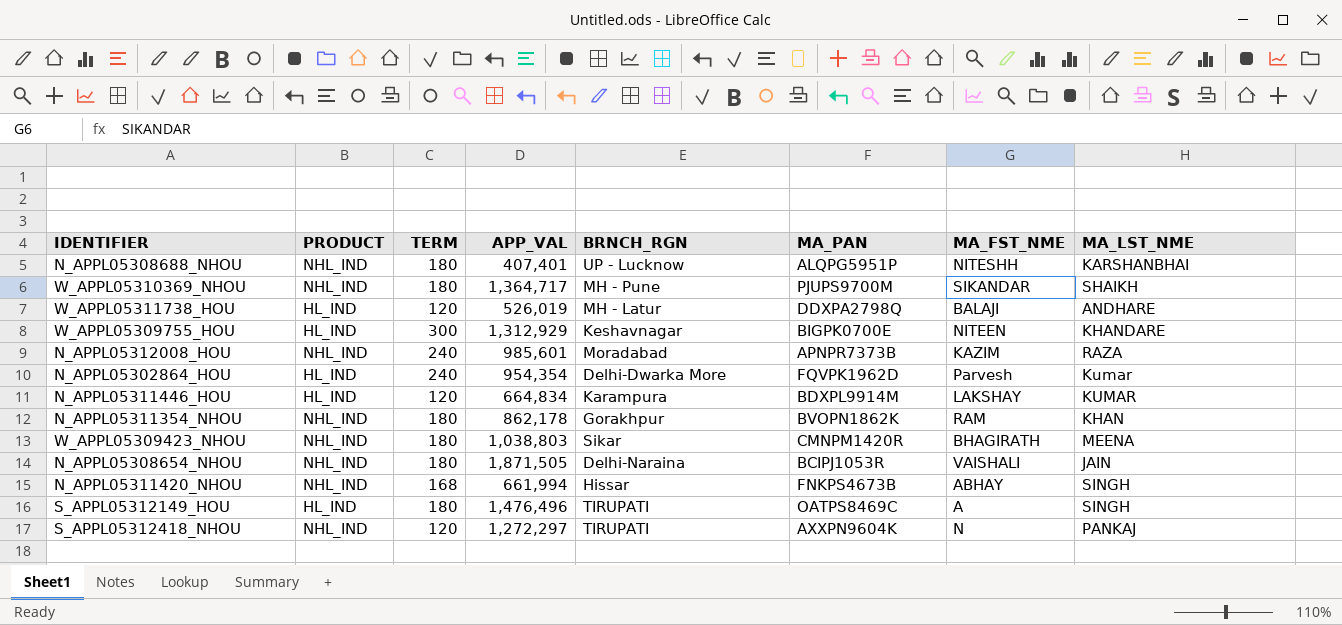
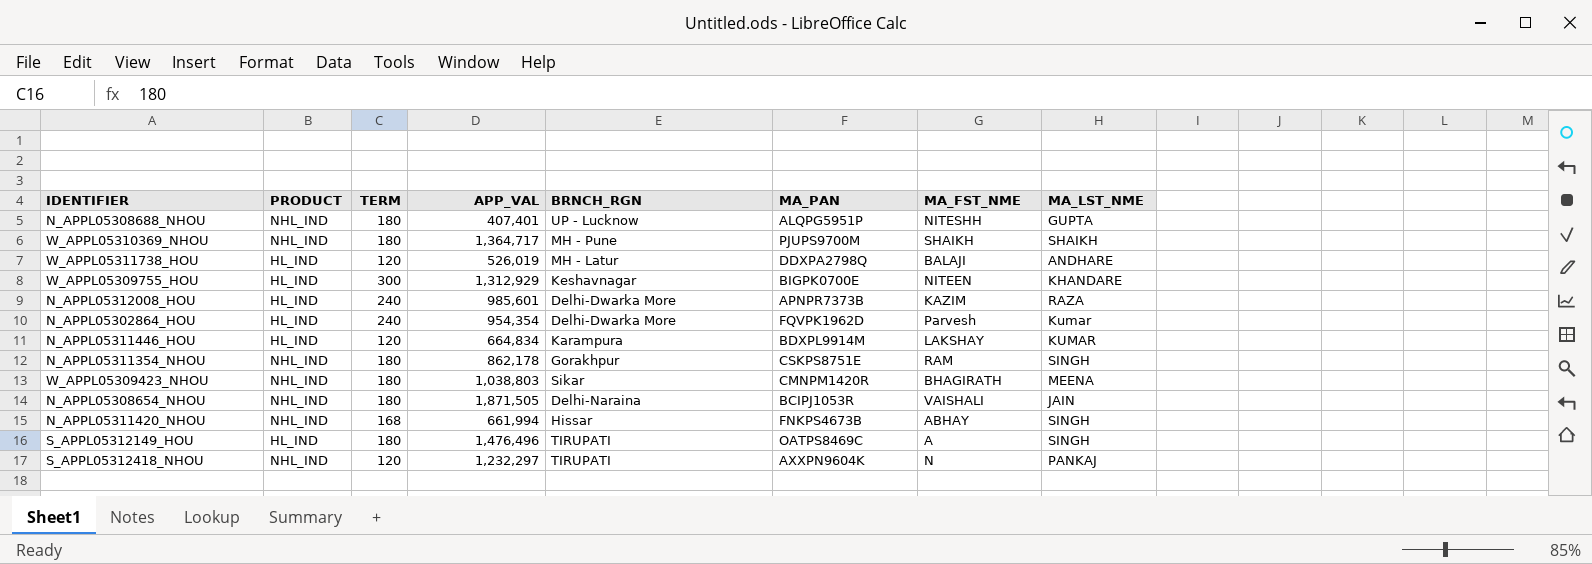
N_APPL05308688_NHOU | MA_LST_NME: KARSHANBHAI -> GUPTA
W_APPL05310369_NHOU | MA_FST_NME: SIKANDAR -> SHAIKH
N_APPL05312008_HOU | PRODUCT: NHL_IND -> HL_IND
N_APPL05312008_HOU | BRNCH_RGN: Moradabad -> Delhi-Dwarka More
N_APPL05311354_NHOU | MA_PAN: BVOPN1862K -> CSKPS8751E
N_APPL05311354_NHOU | MA_LST_NME: KHAN -> SINGH
S_APPL05312418_NHOU | APP_VAL: 1,272,297 -> 1,232,297

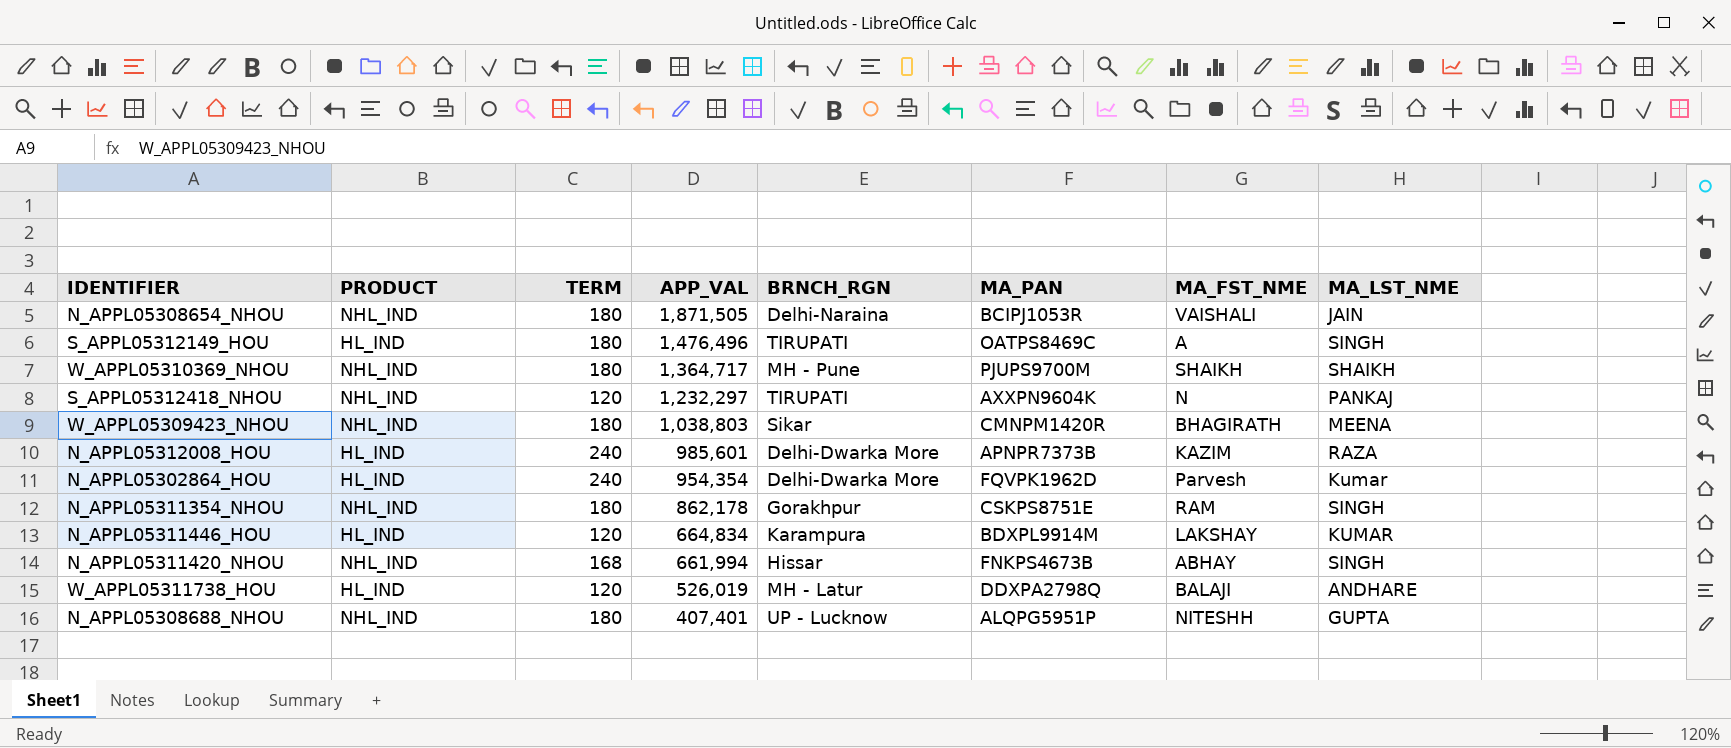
row order: none -> APP_VAL descending
row W_APPL05309755_HOU: HL_IND | 300 | 1,312,929 | Keshavnagar | BIGPK0700E | NITEEN | KHANDARE -> none

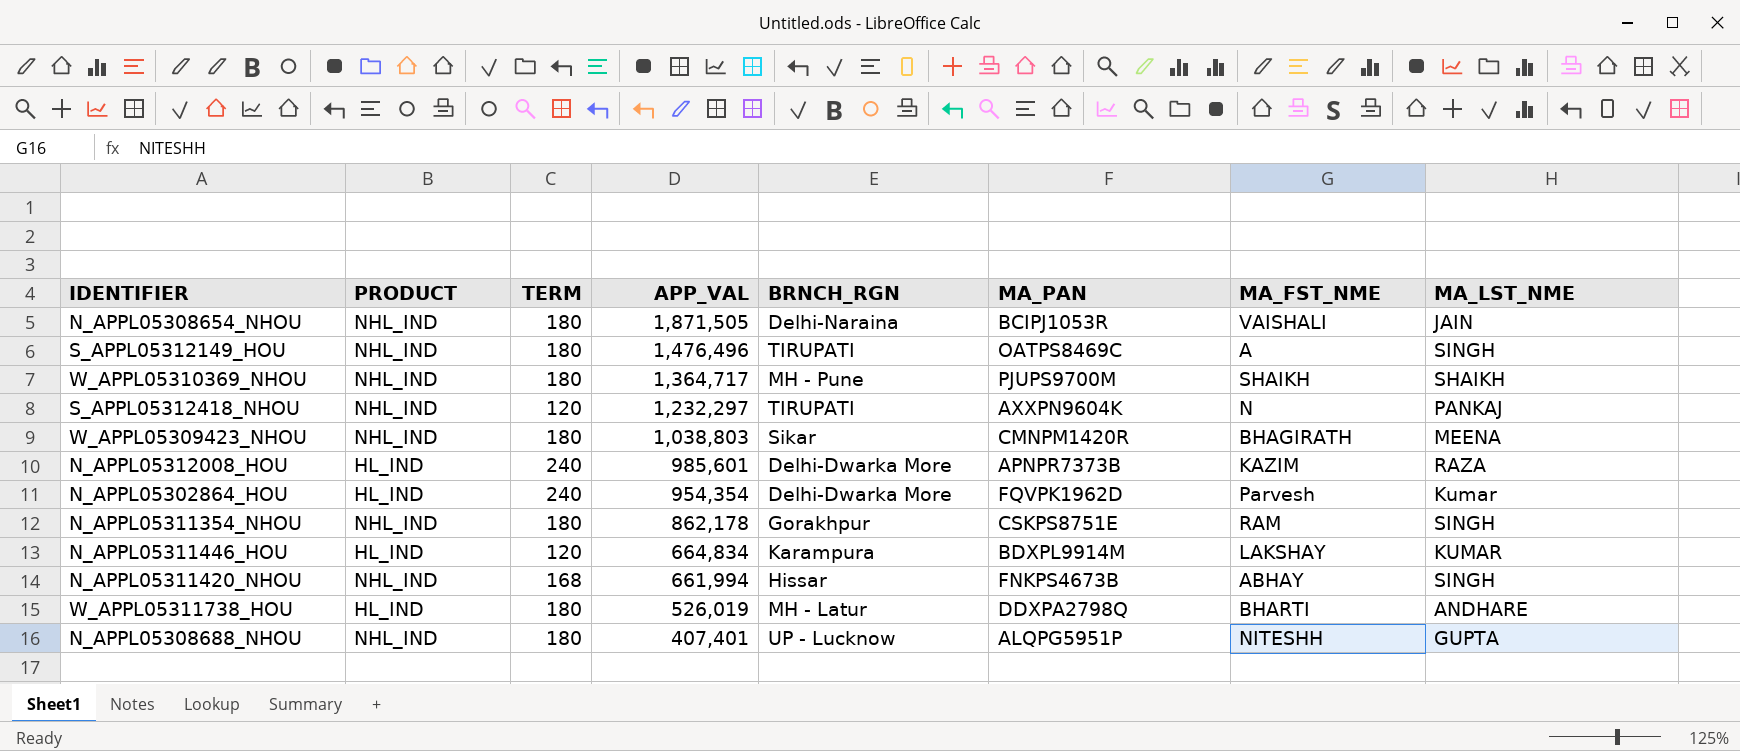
S_APPL05312149_HOU | PRODUCT: HL_IND -> NHL_IND
W_APPL05311738_HOU | TERM: 120 -> 180
W_APPL05311738_HOU | MA_FST_NME: BALAJI -> BHARTI

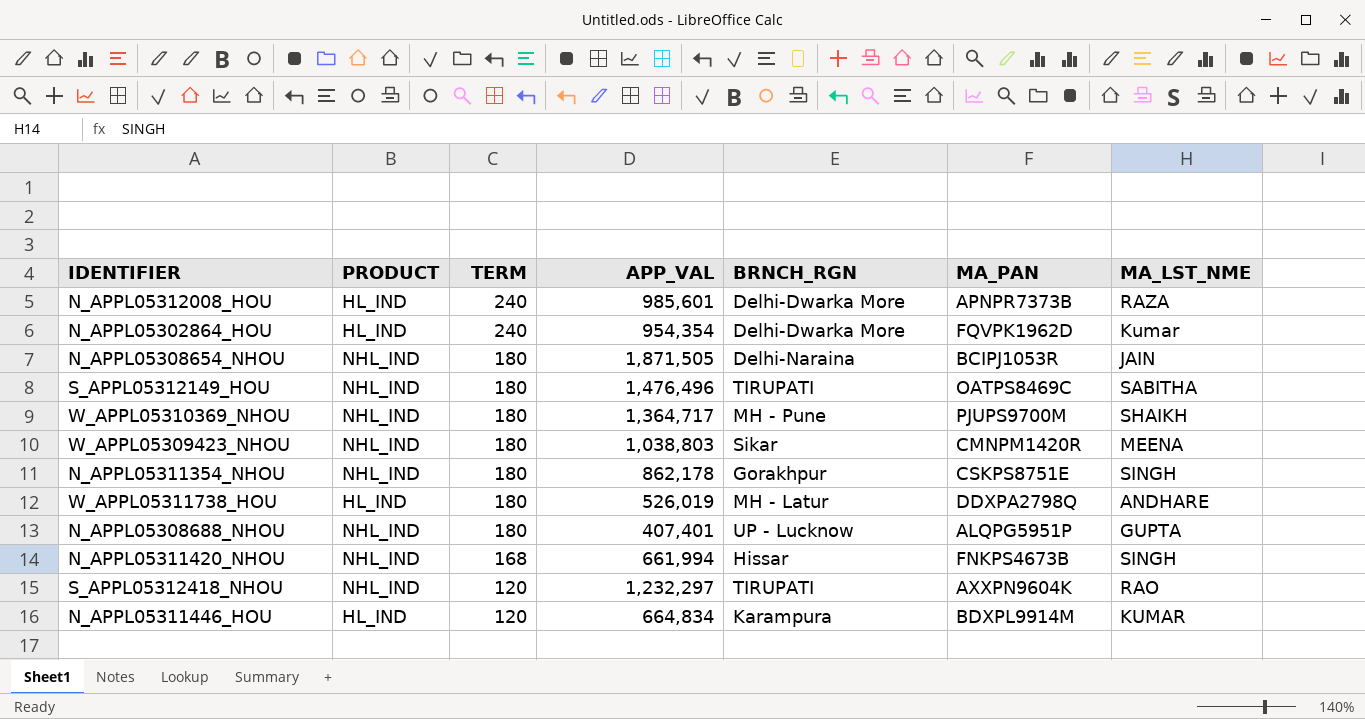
row order: APP_VAL descending -> TERM descending
column MA_FST_NME | position: 7 -> none
S_APPL05312149_HOU | MA_LST_NME: SINGH -> SABITHA
S_APPL05312418_NHOU | MA_LST_NME: PANKAJ -> RAO

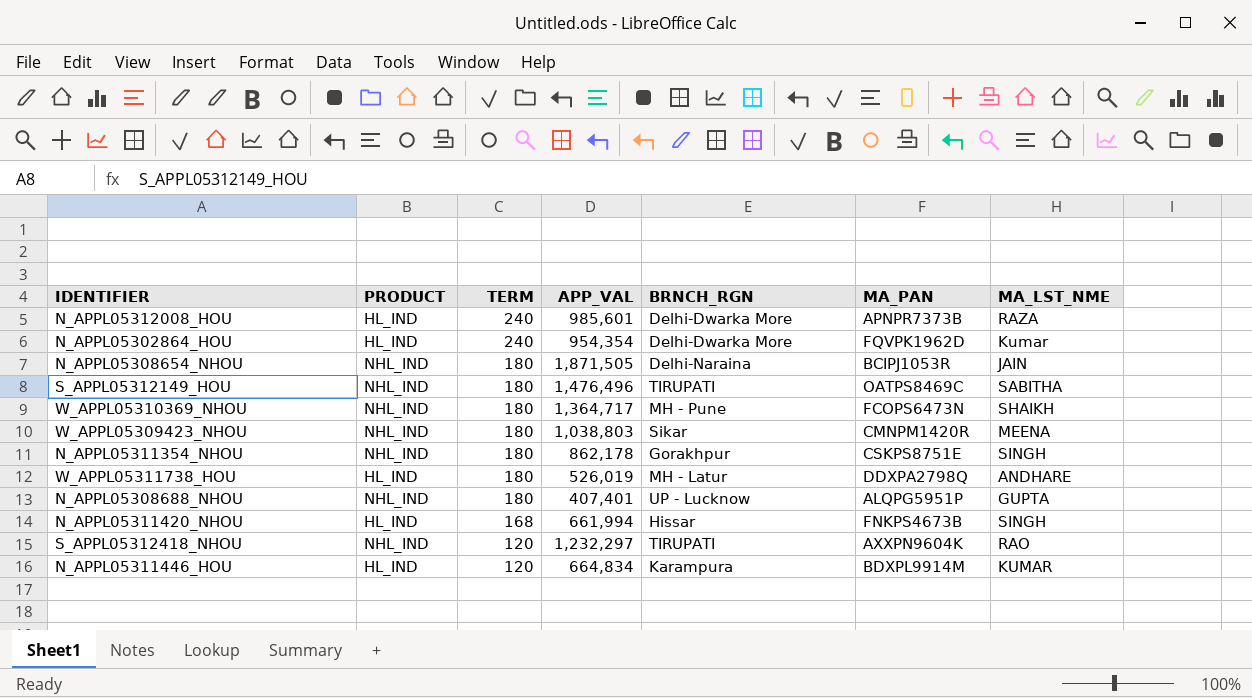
W_APPL05310369_NHOU | MA_PAN: PJUPS9700M -> FCOPS6473N
N_APPL05311420_NHOU | PRODUCT: NHL_IND -> HL_IND

